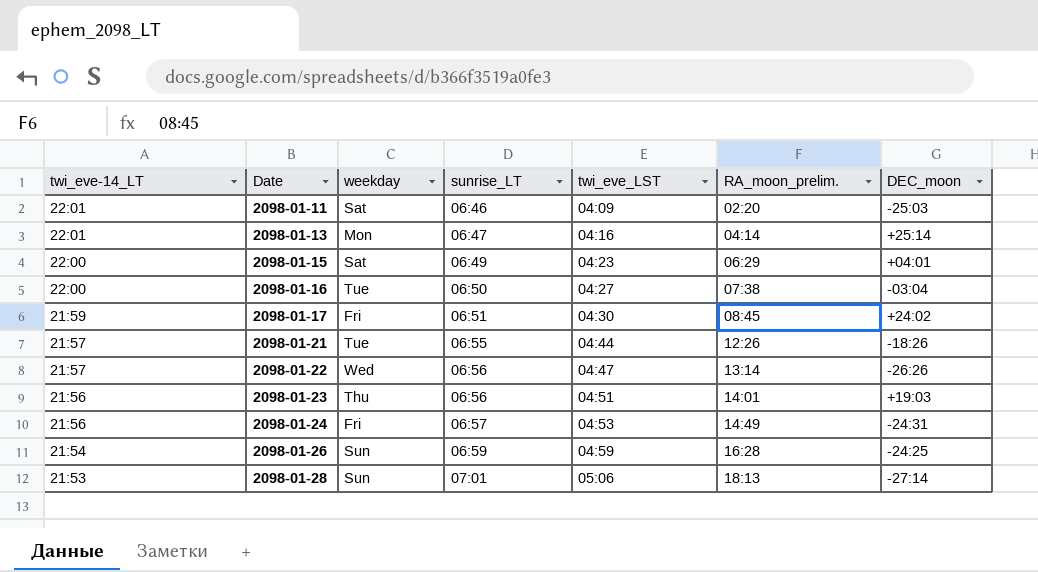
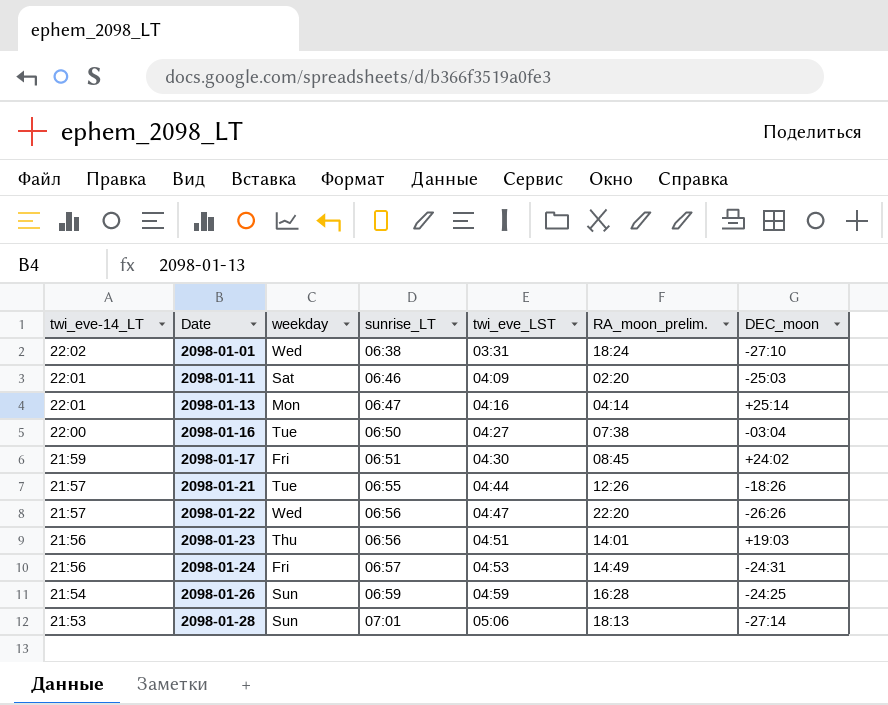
row 2098-01-15: 22:00 | Sat | 06:49 | 04:23 | 06:29 | +04:01 -> none
row 2098-01-01: none -> 22:02 | Wed | 06:38 | 03:31 | 18:24 | -27:10
2098-01-22 | RA_moon_prelim.: 13:14 -> 22:20

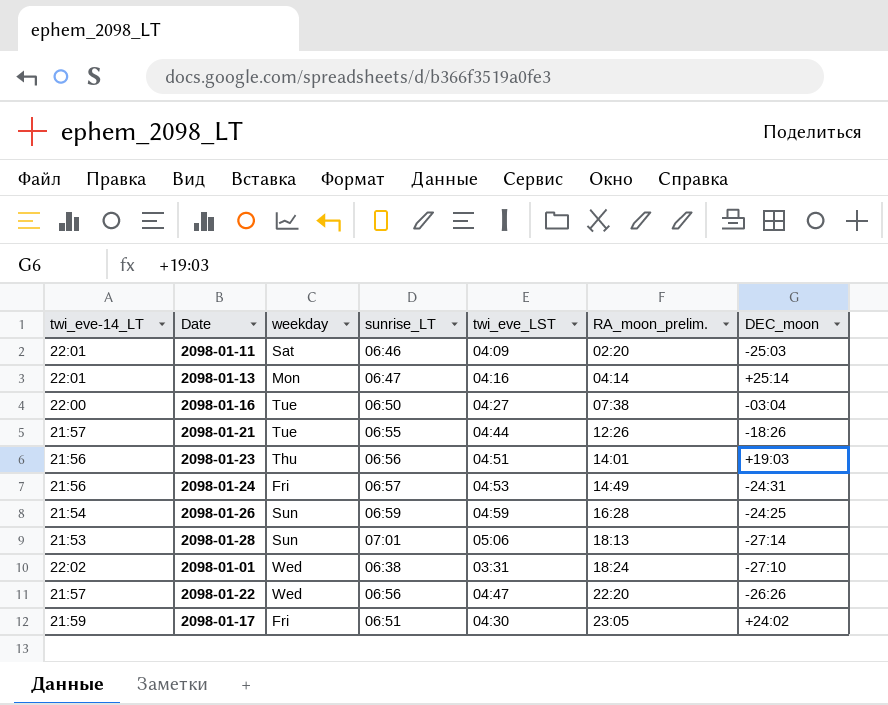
row order: twi_eve-14_LT descending -> RA_moon_prelim. ascending
2098-01-17 | RA_moon_prelim.: 08:45 -> 23:05

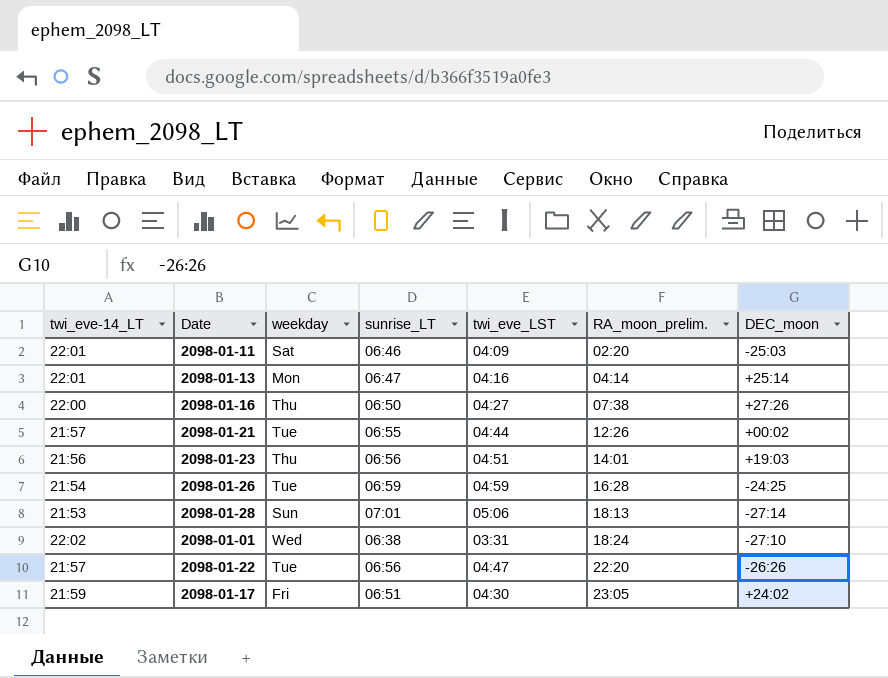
row 2098-01-24: 21:56 | Fri | 06:57 | 04:53 | 14:49 | -24:31 -> none
2098-01-16 | weekday: Tue -> Thu
2098-01-16 | DEC_moon: -03:04 -> +27:26
2098-01-21 | DEC_moon: -18:26 -> +00:02
2098-01-26 | weekday: Sun -> Tue
2098-01-22 | weekday: Wed -> Tue

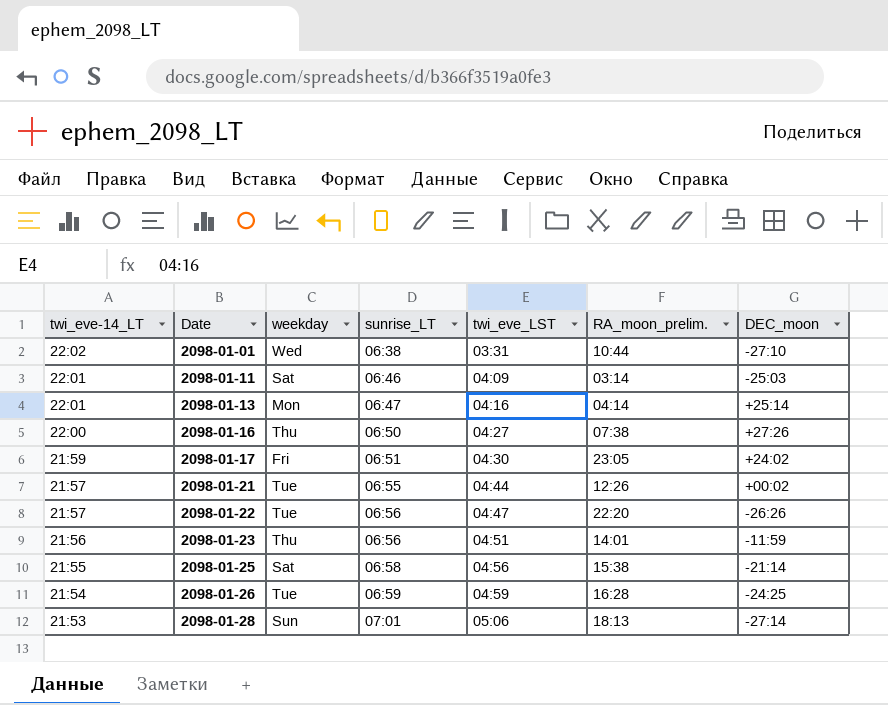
row order: RA_moon_prelim. ascending -> twi_eve-14_LT descending
2098-01-01 | RA_moon_prelim.: 18:24 -> 10:44
2098-01-11 | RA_moon_prelim.: 02:20 -> 03:14
2098-01-23 | DEC_moon: +19:03 -> -11:59
row 2098-01-25: none -> 21:55 | Sat | 06:58 | 04:56 | 15:38 | -21:14

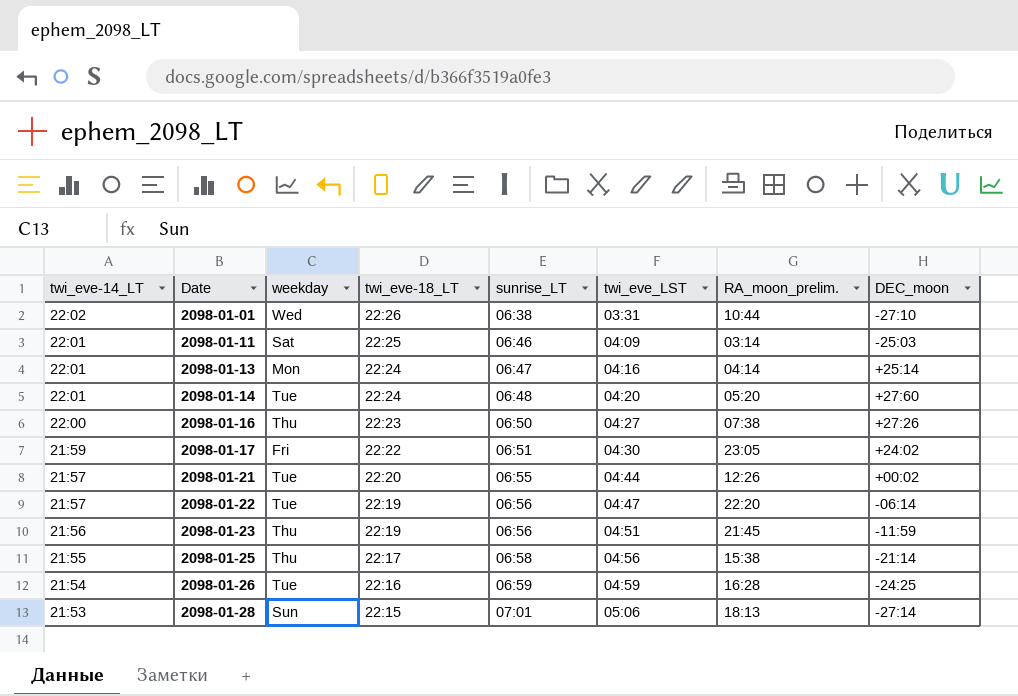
column twi_eve-18_LT | position: none -> 4
row 2098-01-14: none -> 22:01 | Tue | 22:24 | 06:48 | 04:20 | 05:20 | +27:60
2098-01-22 | DEC_moon: -26:26 -> -06:14
2098-01-23 | RA_moon_prelim.: 14:01 -> 21:45
2098-01-25 | weekday: Sat -> Thu

